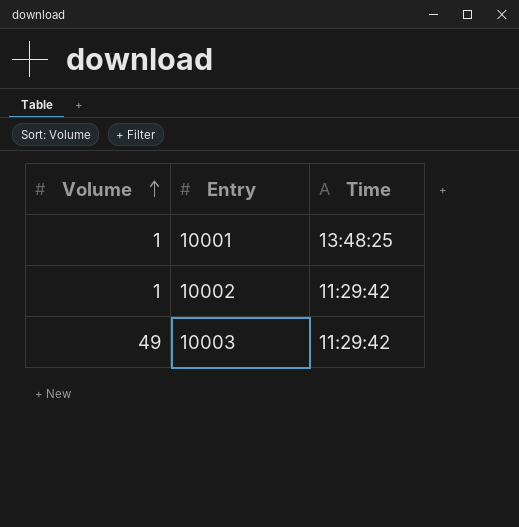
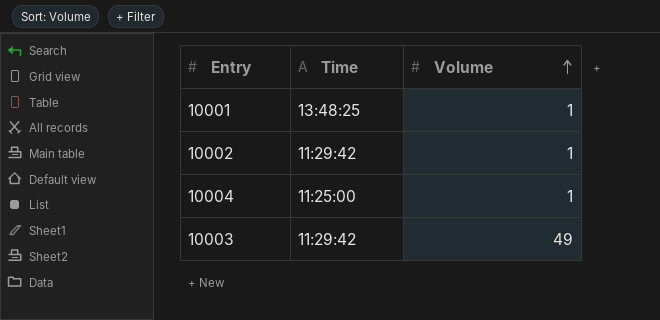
column Volume | position: 1 -> 3
row 10004: none -> 11:25:00 | 1

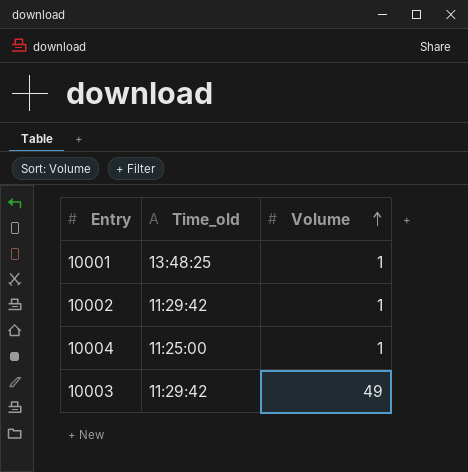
column name: Time -> Time_old

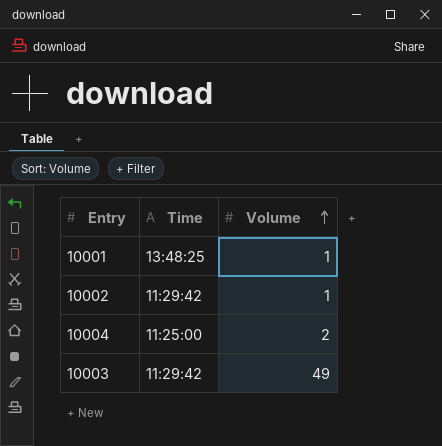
column name: Time_old -> Time
10004 | Volume: 1 -> 2

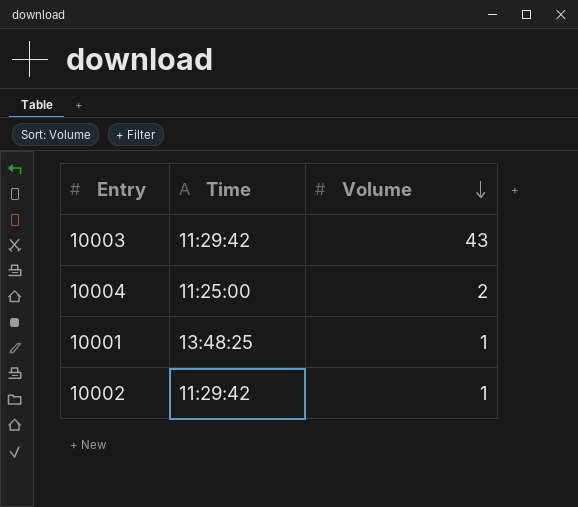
row order: Volume ascending -> Volume descending
10003 | Volume: 49 -> 43

